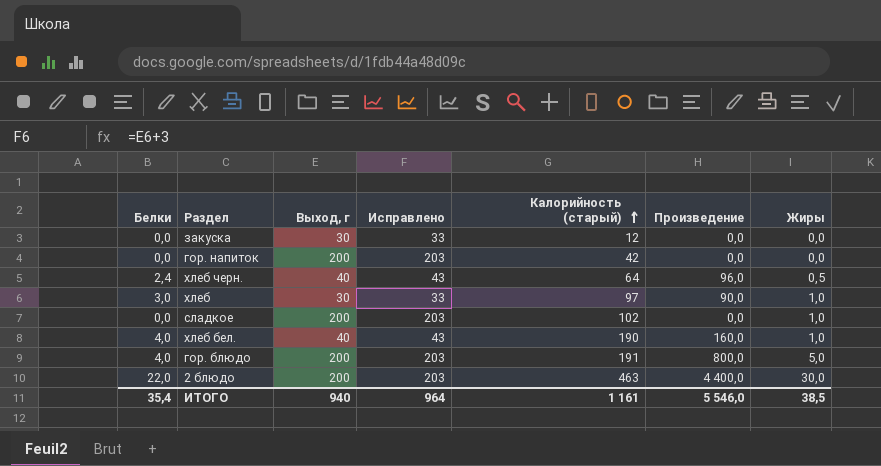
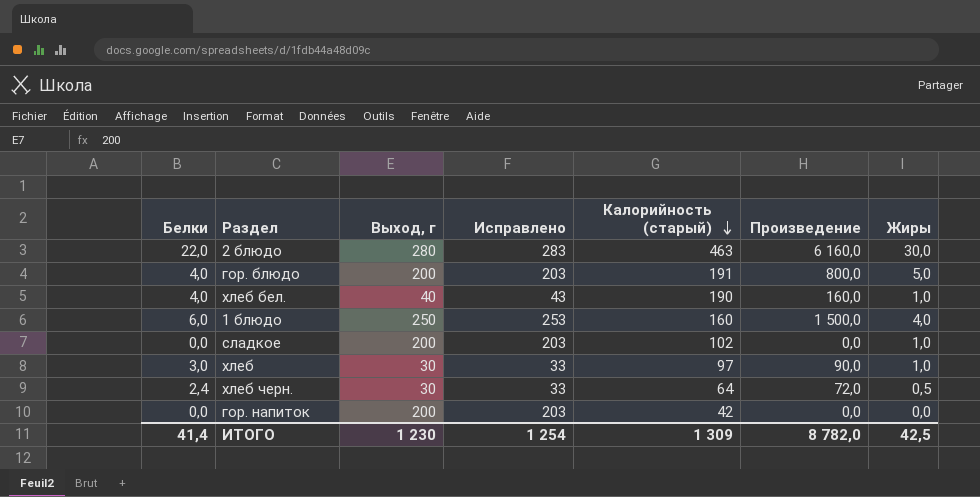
row order: Калорийность (старый) ascending -> Калорийность (старый) descending
row закуска: 0,0 | 30 | 33 | 12 | 0,0 | 0,0 -> none
2 блюдо | Выход, г: 200 -> 280
2 блюдо | Исправлено: 203 -> 283
2 блюдо | Произведение: 4 400,0 -> 6 160,0
row 1 блюдо: none -> 6,0 | 250 | 253 | 160 | 1 500,0 | 4,0
хлеб черн. | Выход, г: 40 -> 30
хлеб черн. | Исправлено: 43 -> 33
хлеб черн. | Произведение: 96,0 -> 72,0
ИТОГО | Белки: 35,4 -> 41,4
ИТОГО | Выход, г: 940 -> 1 230
ИТОГО | Исправлено: 964 -> 1 254
ИТОГО | Калорийность (старый): 1 161 -> 1 309
ИТОГО | Произведение: 5 546,0 -> 8 782,0
ИТОГО | Жиры: 38,5 -> 42,5

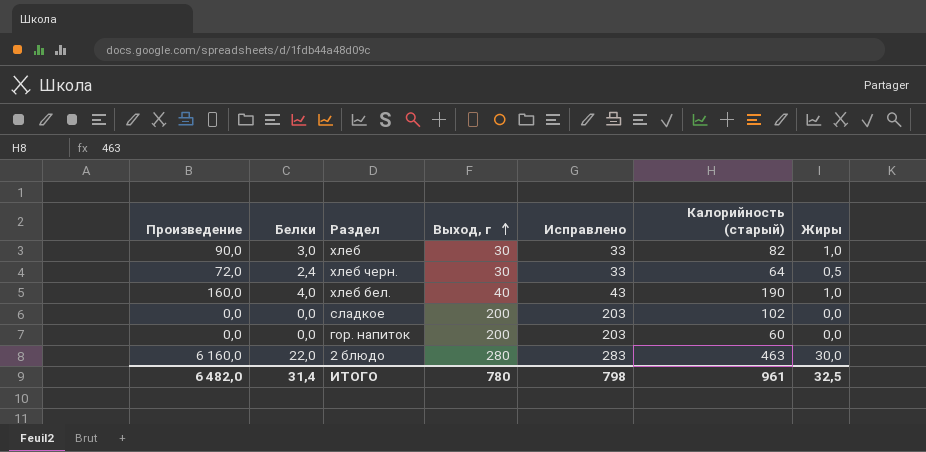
row order: Калорийность (старый) descending -> Выход, г ascending
column Произведение | position: 6 -> 1
row гор. блюдо: 4,0 | 200 | 203 | 191 | 800,0 | 5,0 -> none
row 1 блюдо: 6,0 | 250 | 253 | 160 | 1 500,0 | 4,0 -> none
хлеб | Калорийность (старый): 97 -> 82
сладкое | Жиры: 1,0 -> 0,0
гор. напиток | Калорийность (старый): 42 -> 60
ИТОГО | Произведение: 8 782,0 -> 6 482,0
ИТОГО | Белки: 41,4 -> 31,4
ИТОГО | Выход, г: 1 230 -> 780
ИТОГО | Исправлено: 1 254 -> 798
ИТОГО | Калорийность (старый): 1 309 -> 961
ИТОГО | Жиры: 42,5 -> 32,5

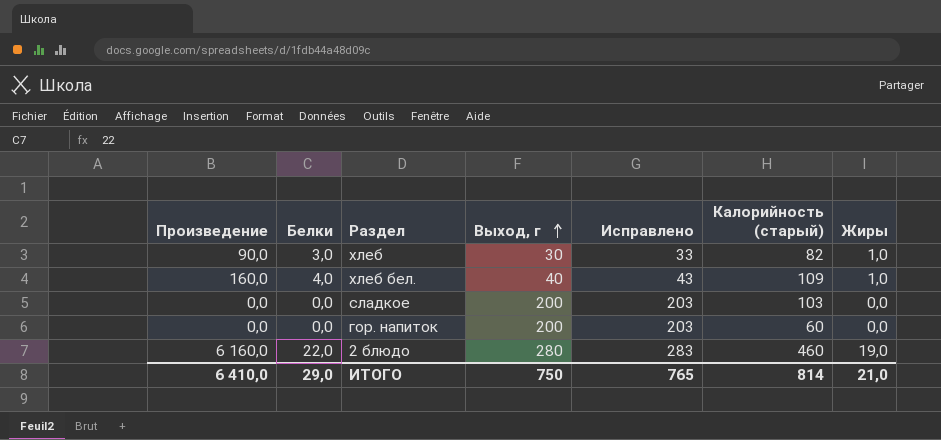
row хлеб черн.: 72,0 | 2,4 | 30 | 33 | 64 | 0,5 -> none
хлеб бел. | Калорийность (старый): 190 -> 109
сладкое | Калорийность (старый): 102 -> 103
2 блюдо | Калорийность (старый): 463 -> 460
2 блюдо | Жиры: 30,0 -> 19,0
ИТОГО | Произведение: 6 482,0 -> 6 410,0
ИТОГО | Белки: 31,4 -> 29,0
ИТОГО | Выход, г: 780 -> 750
ИТОГО | Исправлено: 798 -> 765
ИТОГО | Калорийность (старый): 961 -> 814
ИТОГО | Жиры: 32,5 -> 21,0

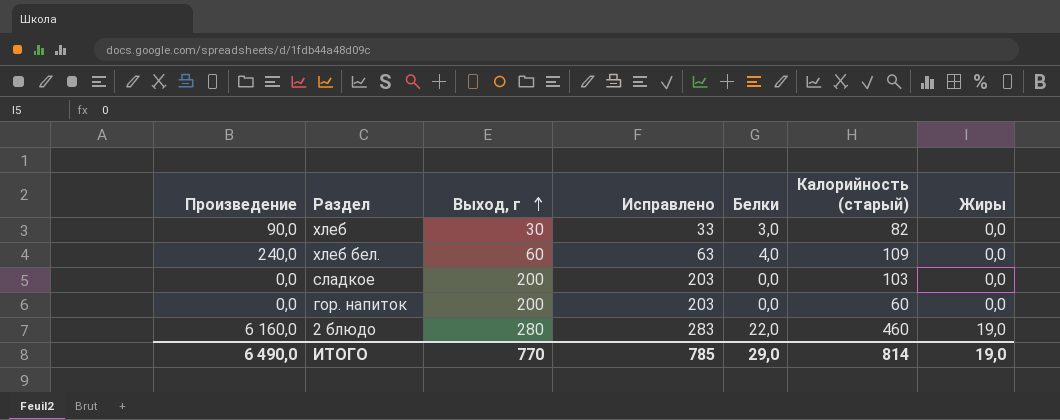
column Белки | position: 2 -> 5
хлеб | Жиры: 1,0 -> 0,0
хлеб бел. | Произведение: 160,0 -> 240,0
хлеб бел. | Выход, г: 40 -> 60
хлеб бел. | Исправлено: 43 -> 63
хлеб бел. | Жиры: 1,0 -> 0,0
ИТОГО | Произведение: 6 410,0 -> 6 490,0
ИТОГО | Выход, г: 750 -> 770
ИТОГО | Исправлено: 765 -> 785
ИТОГО | Жиры: 21,0 -> 19,0

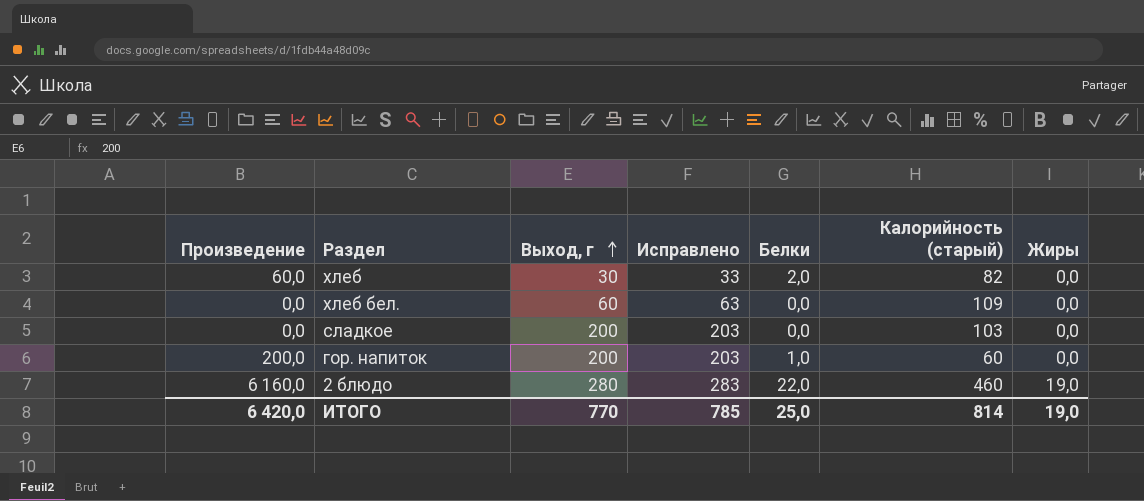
хлеб | Произведение: 90,0 -> 60,0
хлеб | Белки: 3,0 -> 2,0
хлеб бел. | Произведение: 240,0 -> 0,0
хлеб бел. | Белки: 4,0 -> 0,0
гор. напиток | Произведение: 0,0 -> 200,0
гор. напиток | Белки: 0,0 -> 1,0
ИТОГО | Произведение: 6 490,0 -> 6 420,0
ИТОГО | Белки: 29,0 -> 25,0

